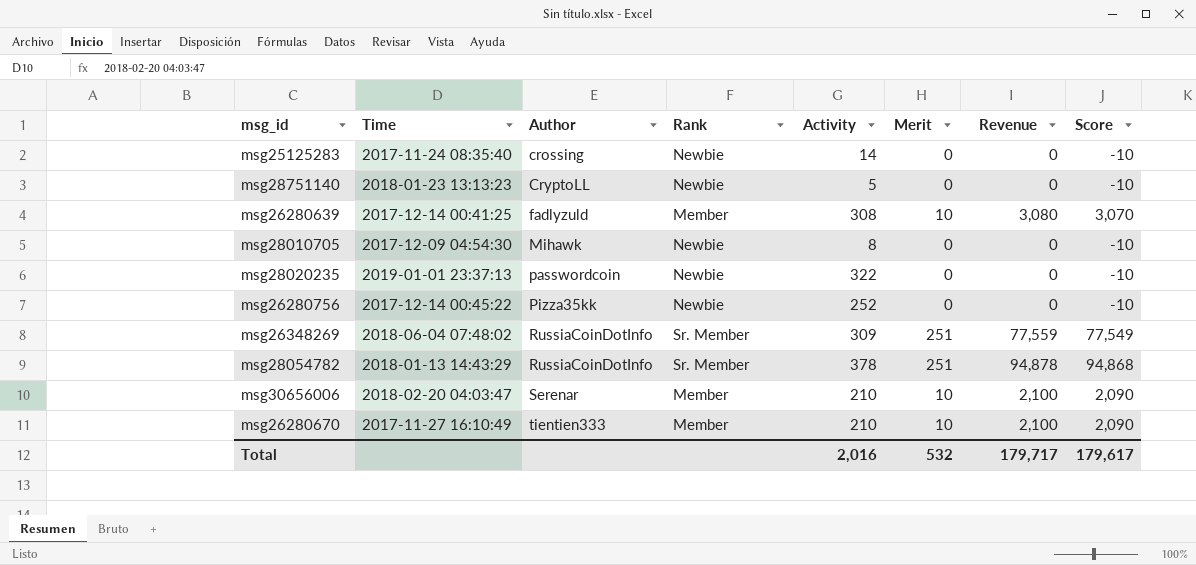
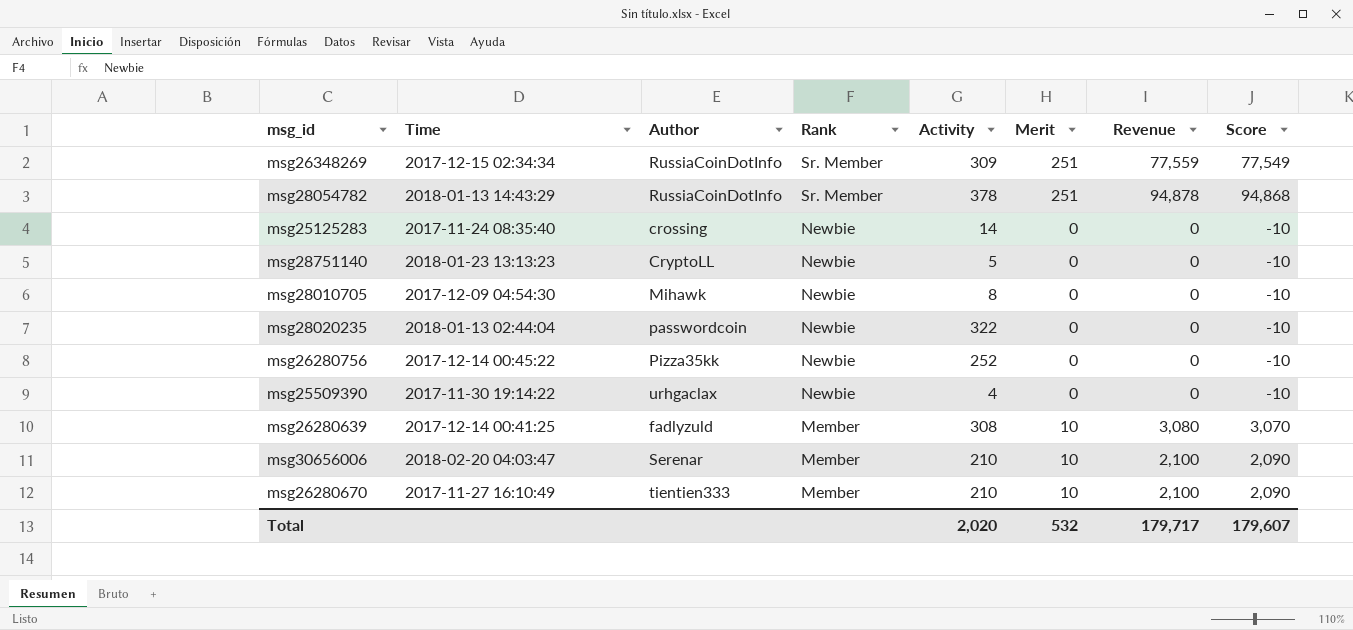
row order: Author ascending -> Rank descending
msg26348269 | Time: 2018-06-04 07:48:02 -> 2017-12-15 02:34:34
msg28020235 | Time: 2019-01-01 23:37:13 -> 2018-01-13 02:44:04
row msg25509390: none -> 2017-11-30 19:14:22 | urhgaclax | Newbie | 4 | 0 | 0 | -10
Total | Activity: 2,016 -> 2,020
Total | Score: 179,617 -> 179,607

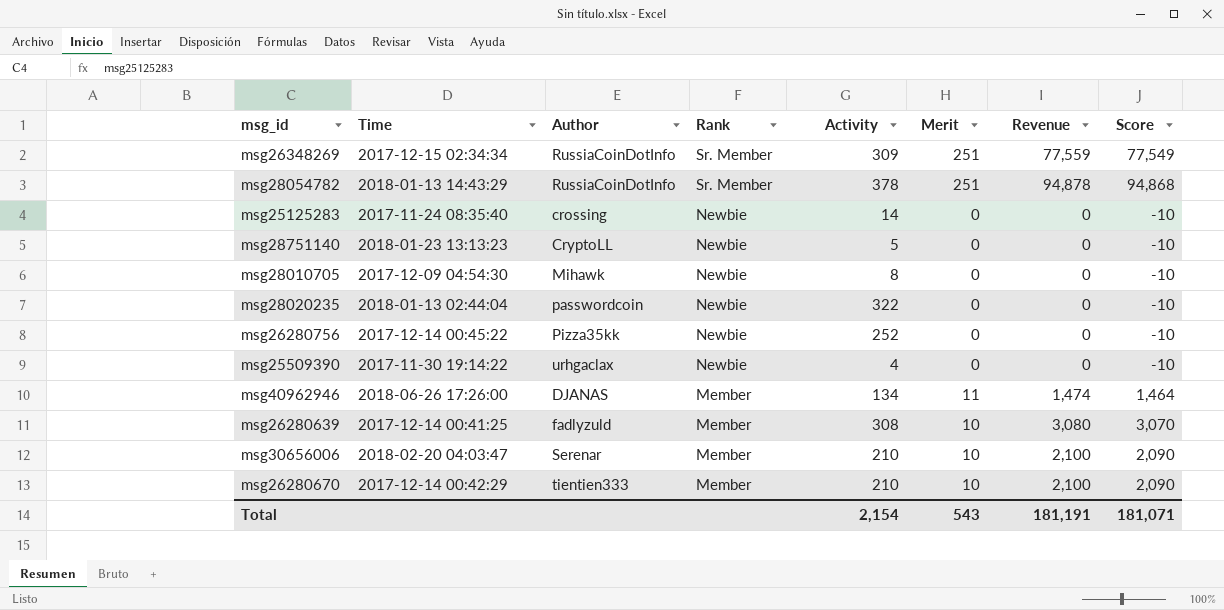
row msg40962946: none -> 2018-06-26 17:26:00 | DJANAS | Member | 134 | 11 | 1,474 | 1,464
msg26280670 | Time: 2017-11-27 16:10:49 -> 2017-12-14 00:42:29
Total | Activity: 2,020 -> 2,154
Total | Merit: 532 -> 543
Total | Revenue: 179,717 -> 181,191
Total | Score: 179,607 -> 181,071

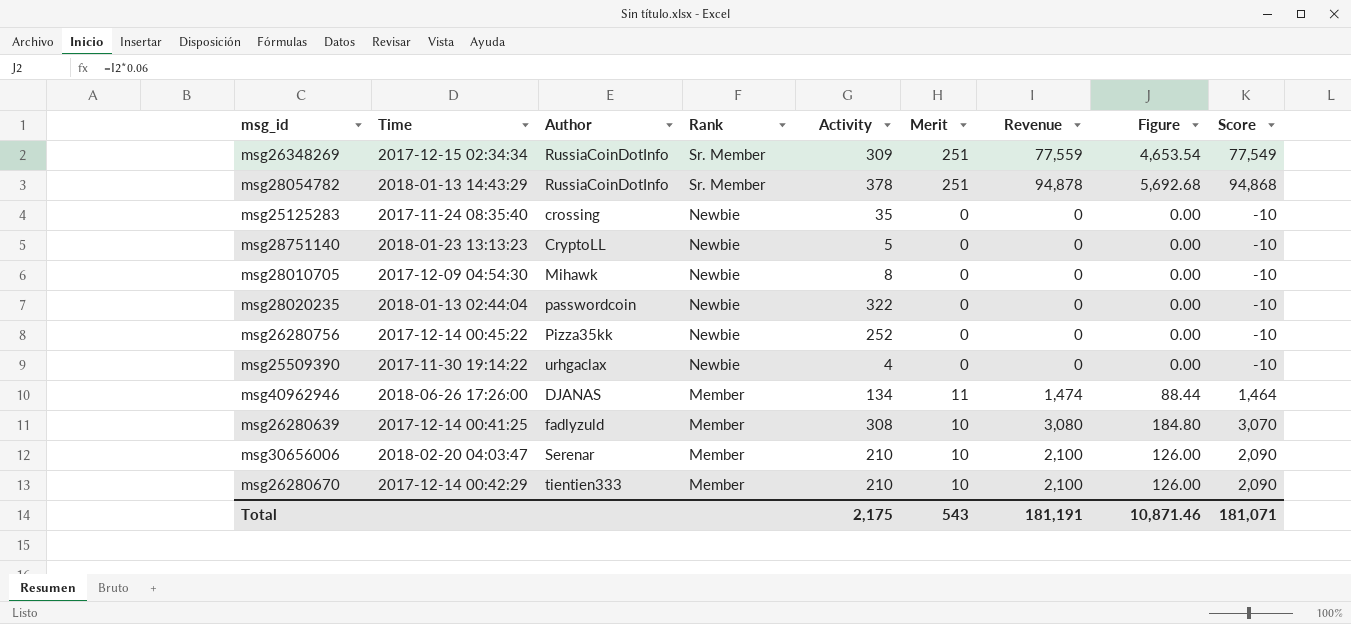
column Figure | formula: none -> [Revenue] * 0.06
msg25125283 | Activity: 14 -> 35
Total | Activity: 2,154 -> 2,175

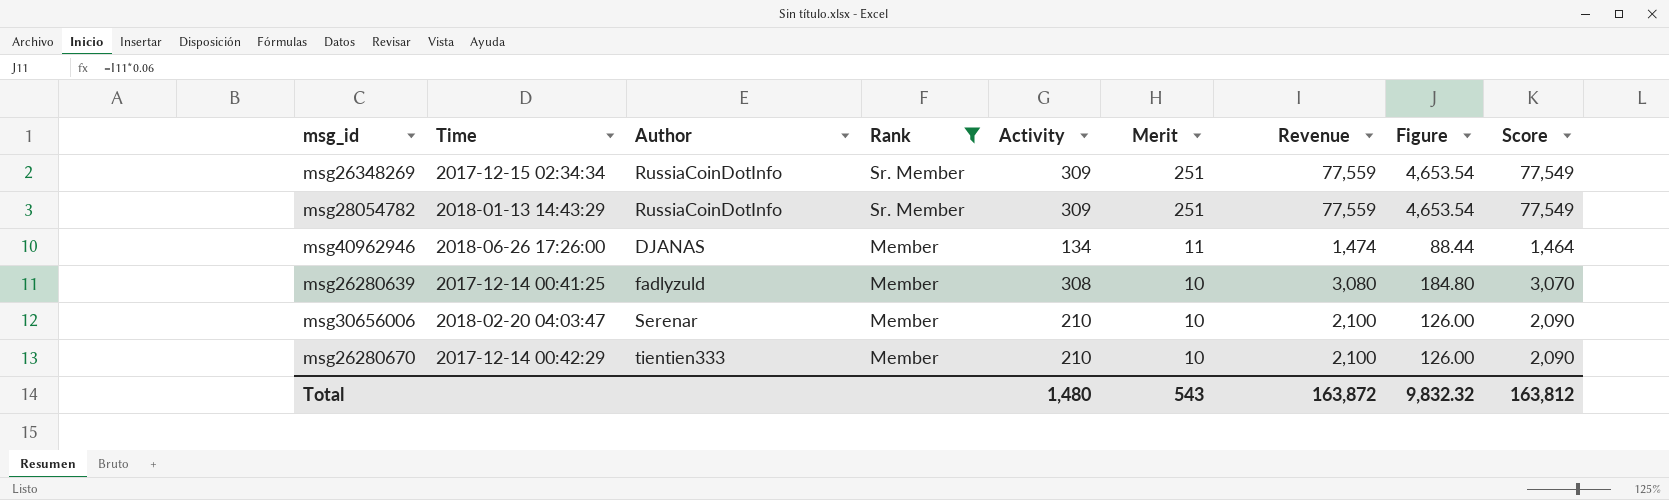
filter: none -> Rank != Newbie
msg28054782 | Activity: 378 -> 309
msg28054782 | Revenue: 94,878 -> 77,559
msg28054782 | Figure: 5,692.68 -> 4,653.54
msg28054782 | Score: 94,868 -> 77,549
Total | Activity: 2,175 -> 1,480
Total | Revenue: 181,191 -> 163,872
Total | Figure: 10,871.46 -> 9,832.32
Total | Score: 181,071 -> 163,812

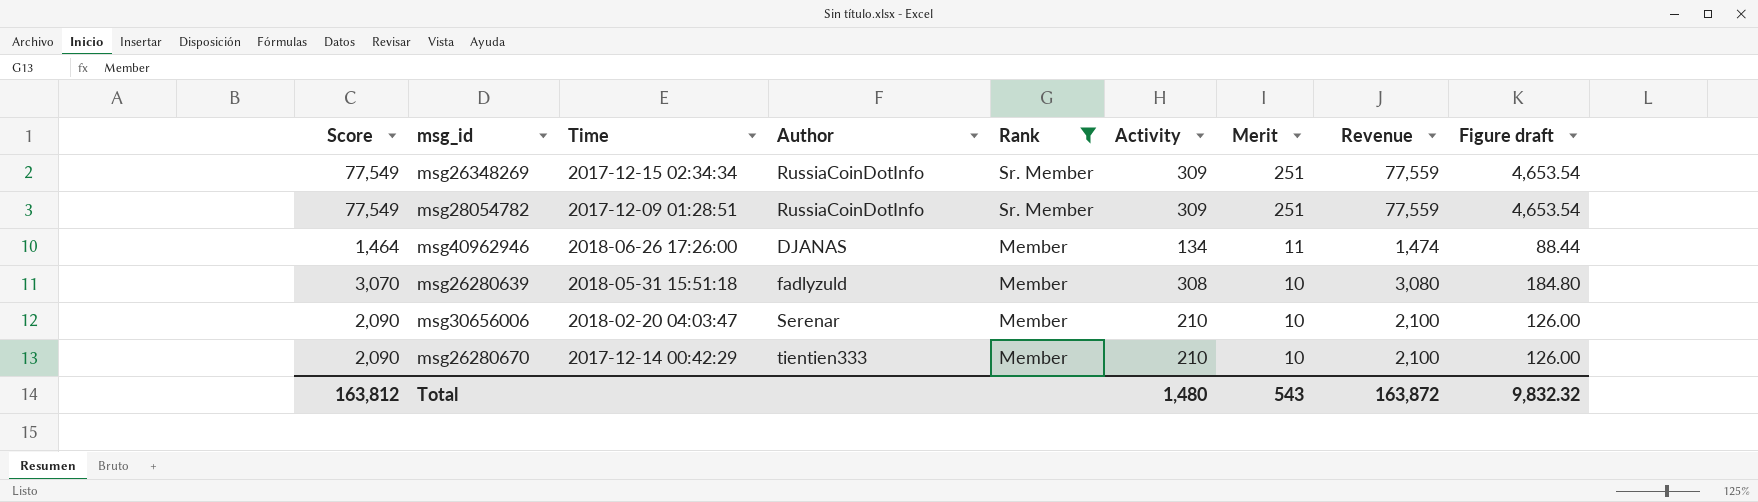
column Score | position: 9 -> 1
column name: Figure -> Figure draft
msg28054782 | Time: 2018-01-13 14:43:29 -> 2017-12-09 01:28:51
msg26280639 | Time: 2017-12-14 00:41:25 -> 2018-05-31 15:51:18

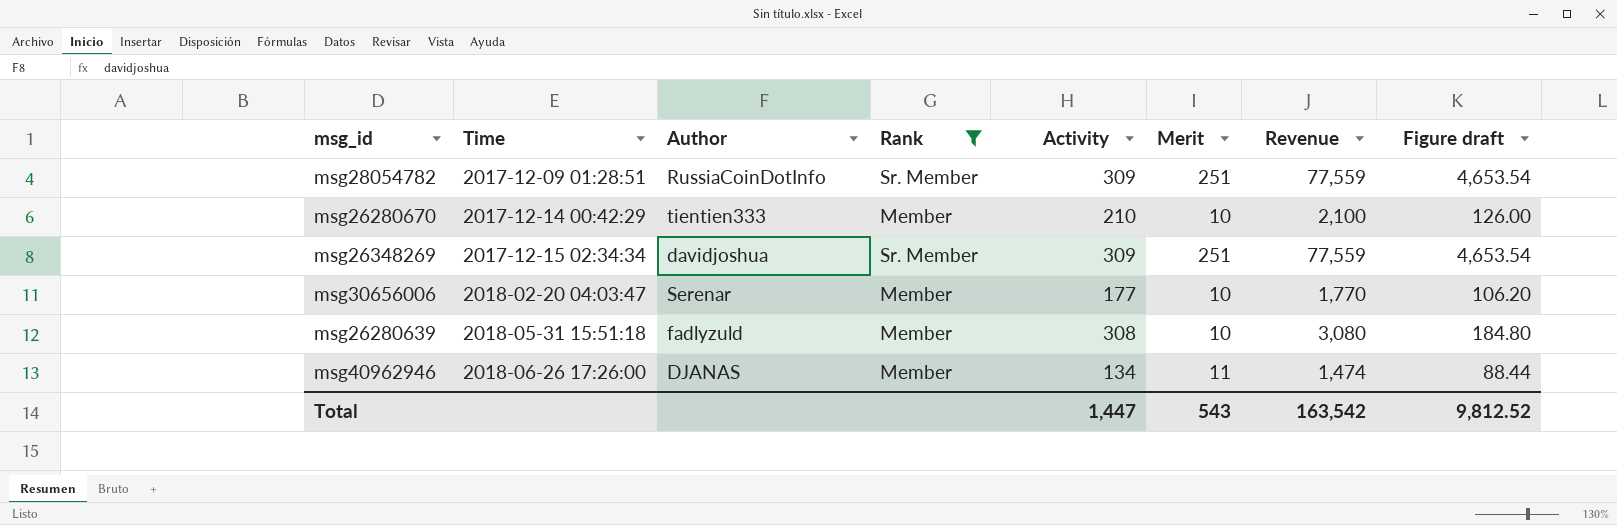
row order: Rank descending -> Time ascending
column Score | formula: [Revenue] - 10 -> none
msg26348269 | Author: RussiaCoinDotInfo -> davidjoshua
msg30656006 | Activity: 210 -> 177
msg30656006 | Revenue: 2,100 -> 1,770
msg30656006 | Figure draft: 126.00 -> 106.20
Total | Activity: 1,480 -> 1,447
Total | Revenue: 163,872 -> 163,542
Total | Figure draft: 9,832.32 -> 9,812.52

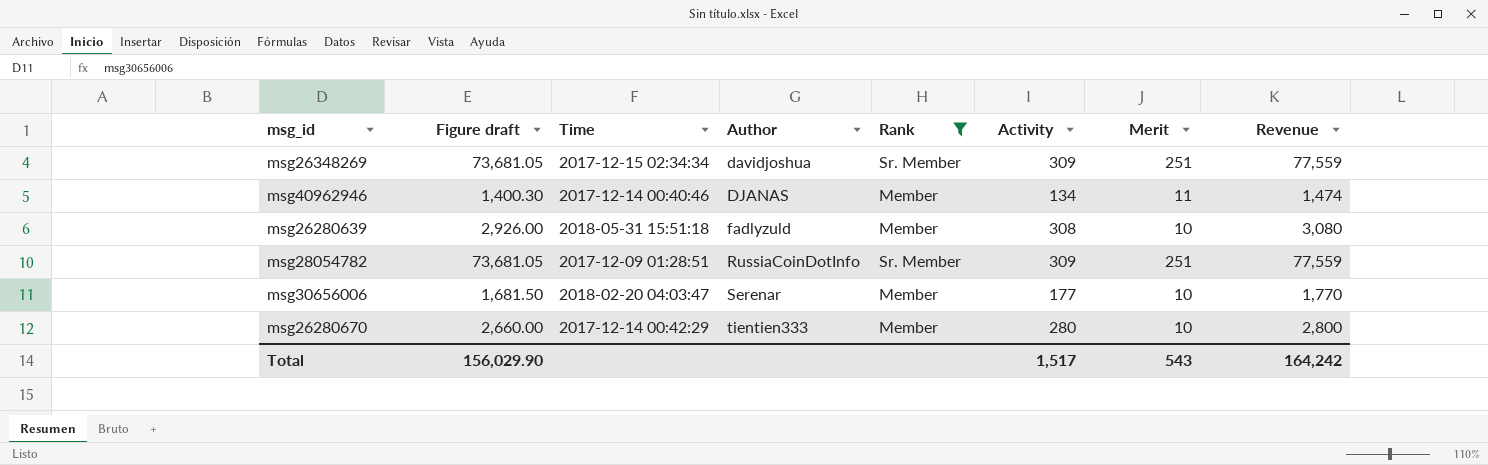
row order: Time ascending -> Author ascending
column Figure draft | formula: [Revenue] * 0.06 -> [Revenue] * 0.95
column Figure draft | position: 8 -> 2
msg40962946 | Time: 2018-06-26 17:26:00 -> 2017-12-14 00:40:46
msg26280670 | Activity: 210 -> 280
msg26280670 | Revenue: 2,100 -> 2,800
Total | Figure draft: 9,812.52 -> 156,029.90
Total | Activity: 1,447 -> 1,517
Total | Revenue: 163,542 -> 164,242

